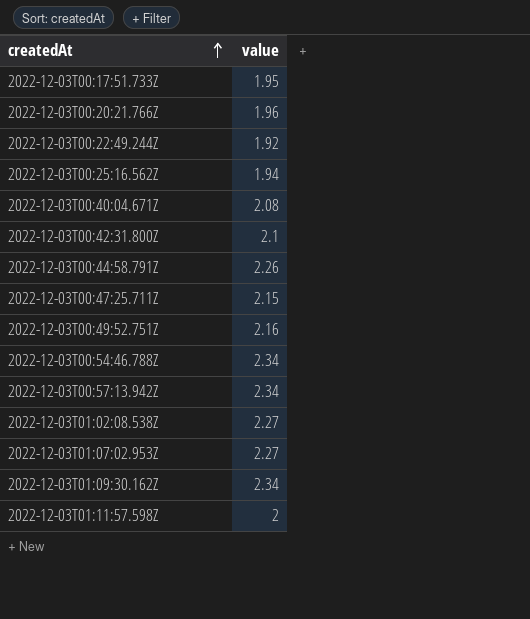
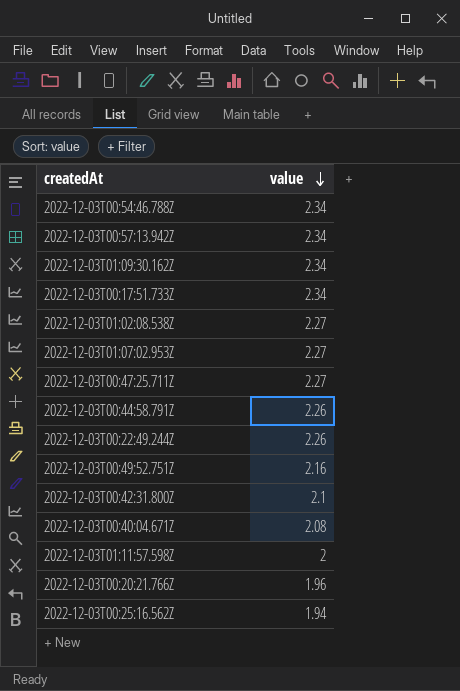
row order: createdAt ascending -> value descending
2022-12-03T00:17:51.733Z | value: 1.95 -> 2.34
2022-12-03T00:47:25.711Z | value: 2.15 -> 2.27
2022-12-03T00:22:49.244Z | value: 1.92 -> 2.26

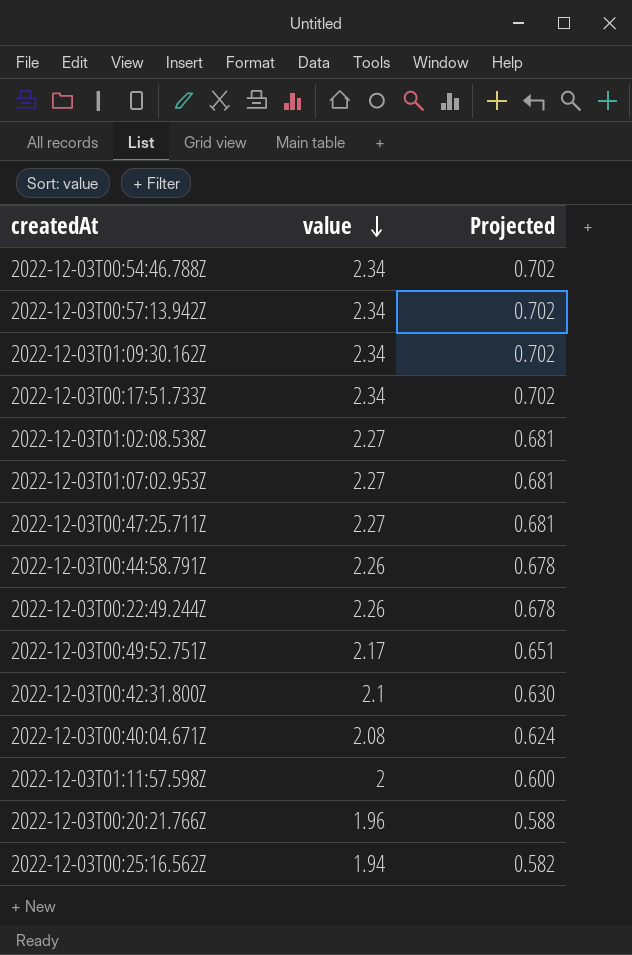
column Projected | formula: none -> [value] * 0.3
2022-12-03T00:49:52.751Z | value: 2.16 -> 2.17

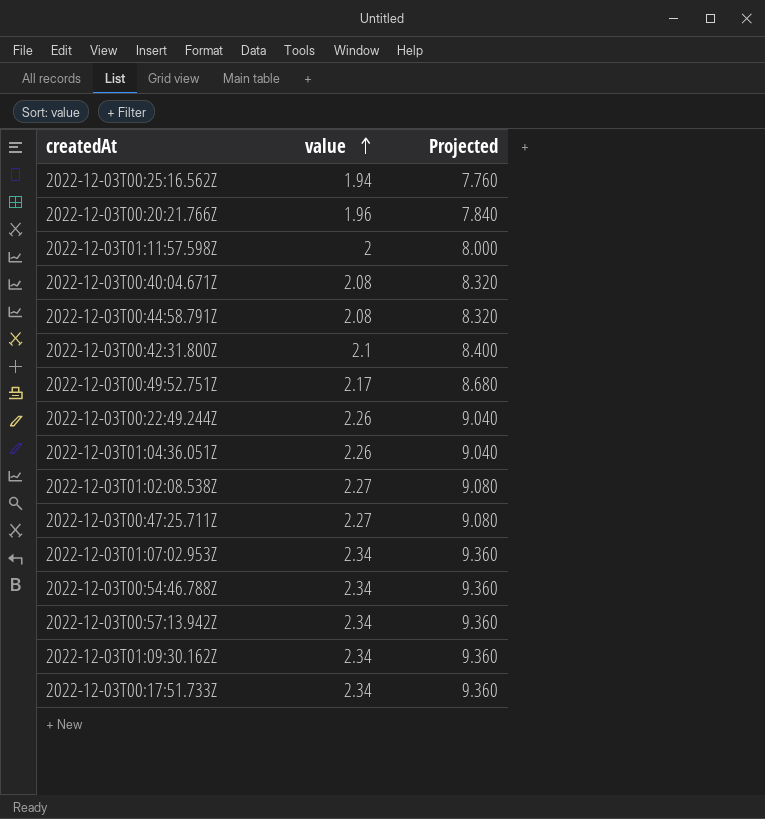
row order: value descending -> value ascending
column Projected | formula: [value] * 0.3 -> [value] * 4
2022-12-03T00:44:58.791Z | value: 2.26 -> 2.08
row 2022-12-03T01:04:36.051Z: none -> 2.26 | 9.040
2022-12-03T01:07:02.953Z | value: 2.27 -> 2.34

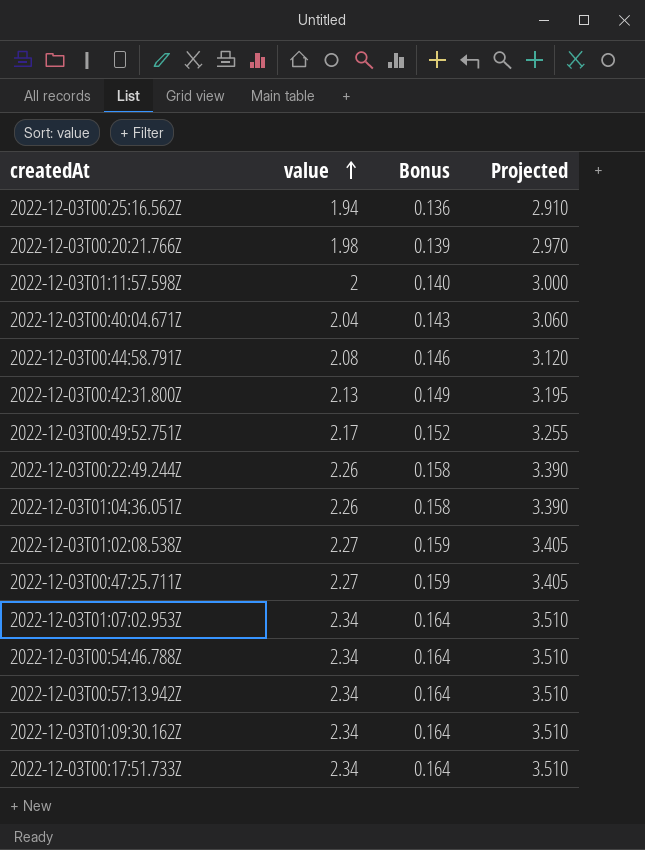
column Bonus | formula: none -> [value] * 0.07
column Projected | formula: [value] * 4 -> [value] * 1.5
2022-12-03T00:20:21.766Z | value: 1.96 -> 1.98
2022-12-03T00:40:04.671Z | value: 2.08 -> 2.04
2022-12-03T00:42:31.800Z | value: 2.1 -> 2.13

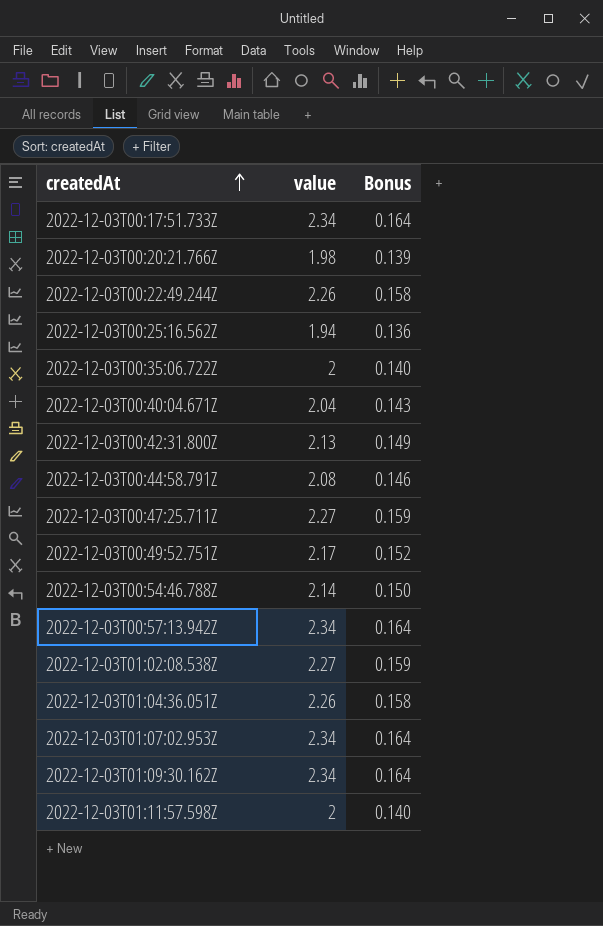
row order: value ascending -> createdAt ascending
column Projected | formula: [value] * 1.5 -> none
row 2022-12-03T00:35:06.722Z: none -> 2 | 0.140
2022-12-03T00:54:46.788Z | value: 2.34 -> 2.14
2022-12-03T00:54:46.788Z | Bonus: 0.164 -> 0.150

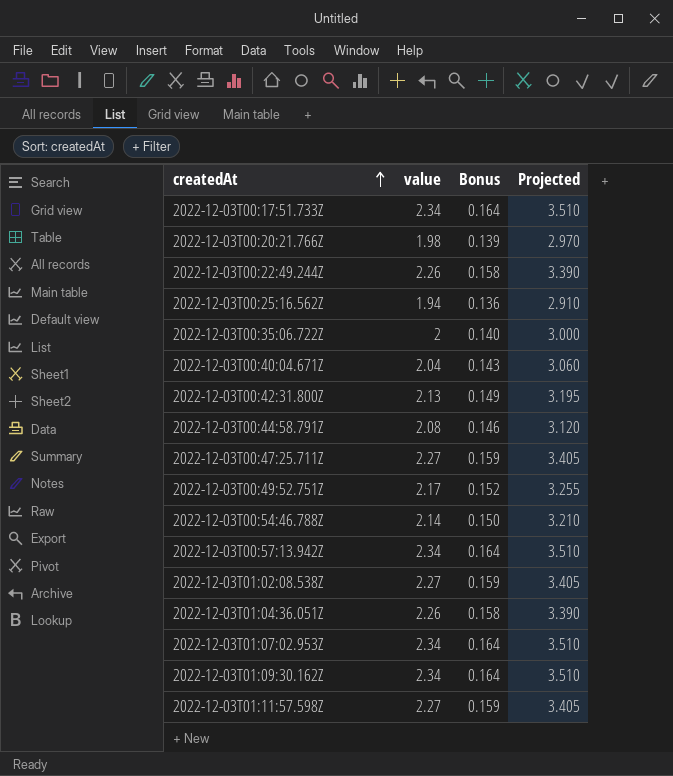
column Projected | formula: none -> [value] * 1.5
2022-12-03T01:11:57.598Z | value: 2 -> 2.27
2022-12-03T01:11:57.598Z | Bonus: 0.140 -> 0.159

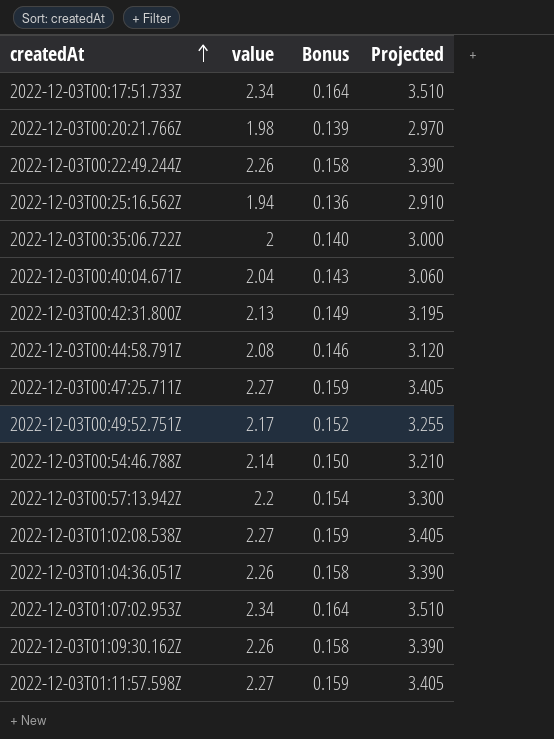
2022-12-03T00:57:13.942Z | value: 2.34 -> 2.2
2022-12-03T00:57:13.942Z | Bonus: 0.164 -> 0.154
2022-12-03T00:57:13.942Z | Projected: 3.510 -> 3.300
2022-12-03T01:09:30.162Z | value: 2.34 -> 2.26
2022-12-03T01:09:30.162Z | Bonus: 0.164 -> 0.158
2022-12-03T01:09:30.162Z | Projected: 3.510 -> 3.390

